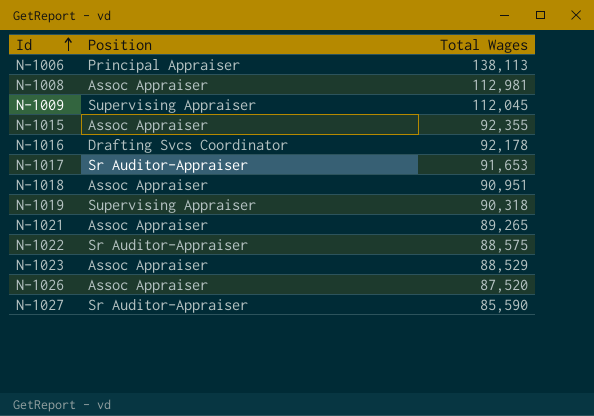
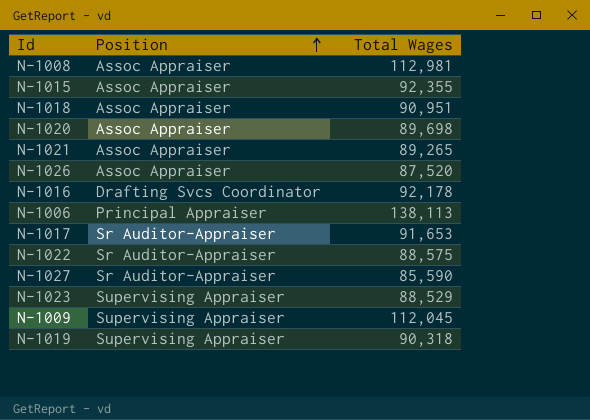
row order: Id ascending -> Position ascending
row N-1020: none -> Assoc Appraiser | 89,698
N-1023 | Position: Assoc Appraiser -> Supervising Appraiser

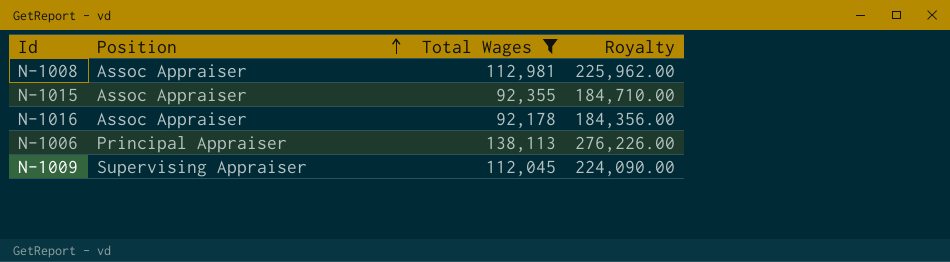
filter: none -> Total Wages >= 92,178
column Royalty | formula: none -> [Total Wages] * 2
N-1016 | Position: Drafting Svcs Coordinator -> Assoc Appraiser

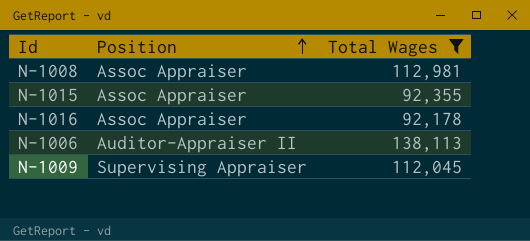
column Royalty | formula: [Total Wages] * 2 -> none
N-1006 | Position: Principal Appraiser -> Auditor-Appraiser II

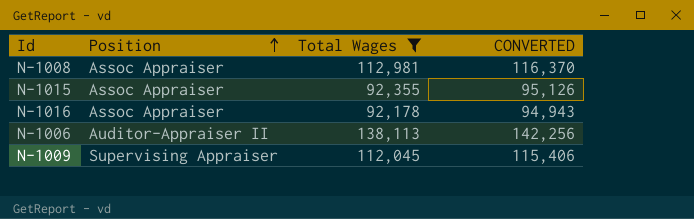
column CONVERTED | formula: none -> [Total Wages] * 1.03

